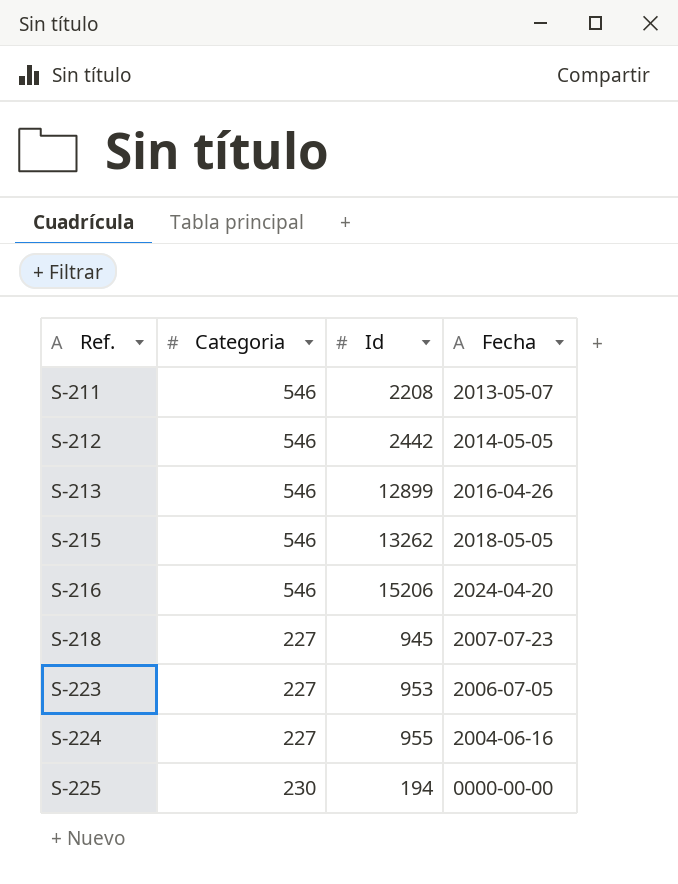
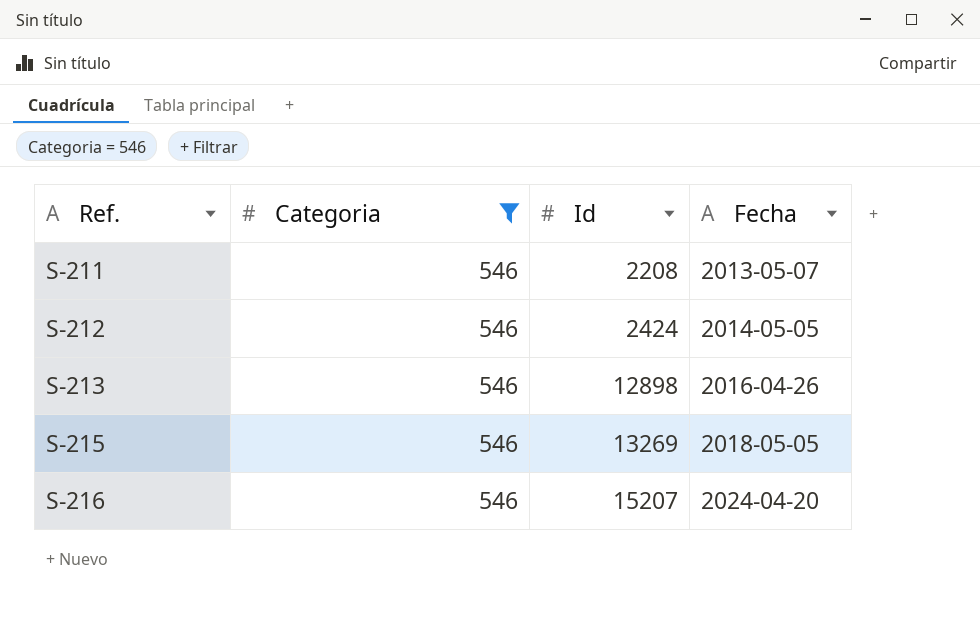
filter: none -> Categoria = 546
S-212 | Id: 2442 -> 2424
S-213 | Id: 12899 -> 12898
S-215 | Id: 13262 -> 13269
S-216 | Id: 15206 -> 15207

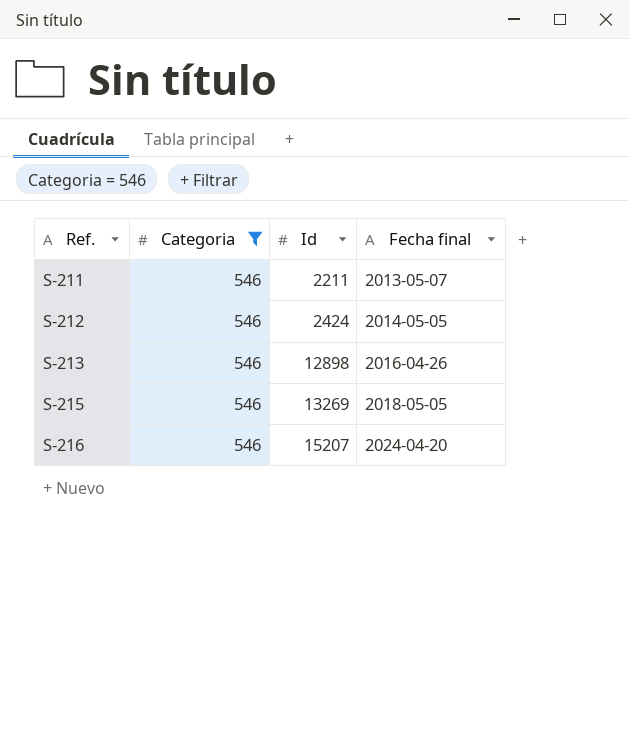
column name: Fecha -> Fecha final
S-211 | Id: 2208 -> 2211

